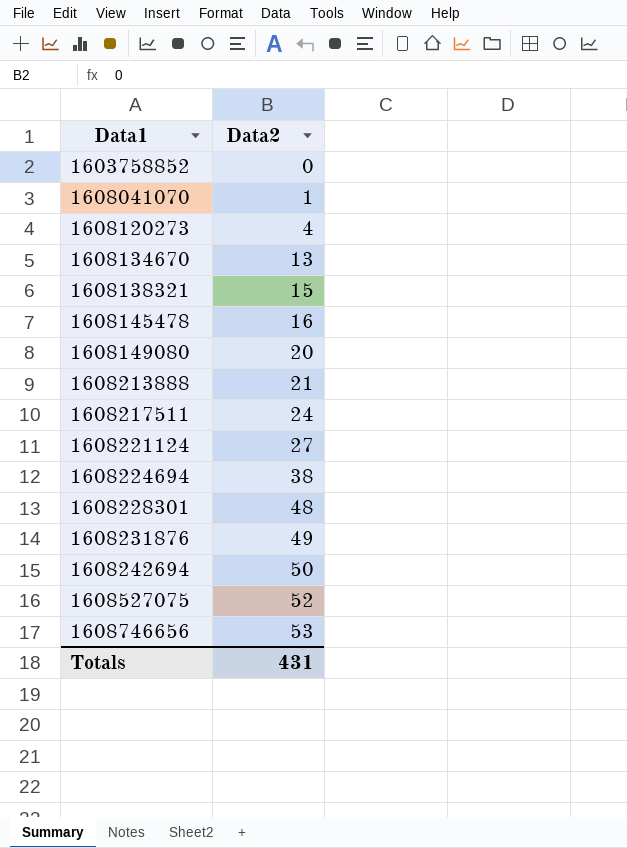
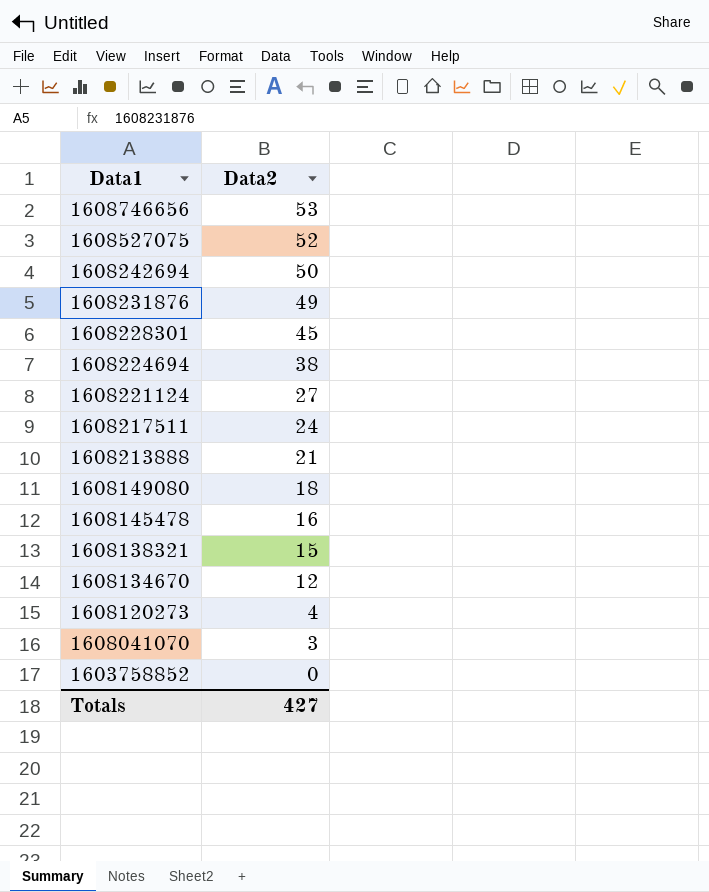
row order: Data1 ascending -> Data1 descending
1608228301 | Data2: 48 -> 45
1608149080 | Data2: 20 -> 18
1608134670 | Data2: 13 -> 12
1608041070 | Data2: 1 -> 3
Totals | Data2: 431 -> 427

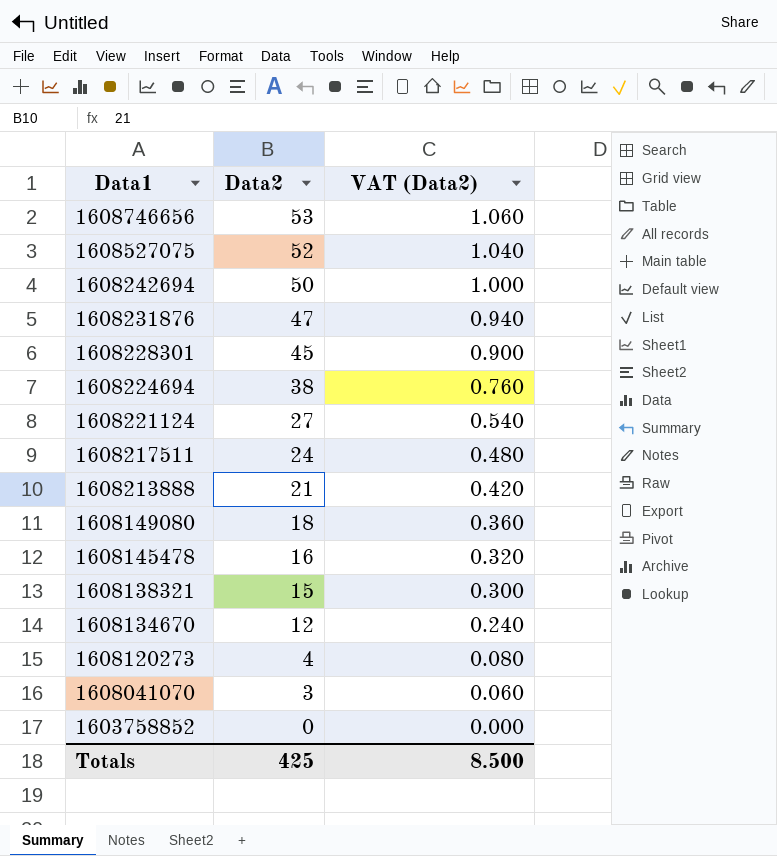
column VAT (Data2) | formula: none -> [Data2] * 0.02
1608231876 | Data2: 49 -> 47
Totals | Data2: 427 -> 425

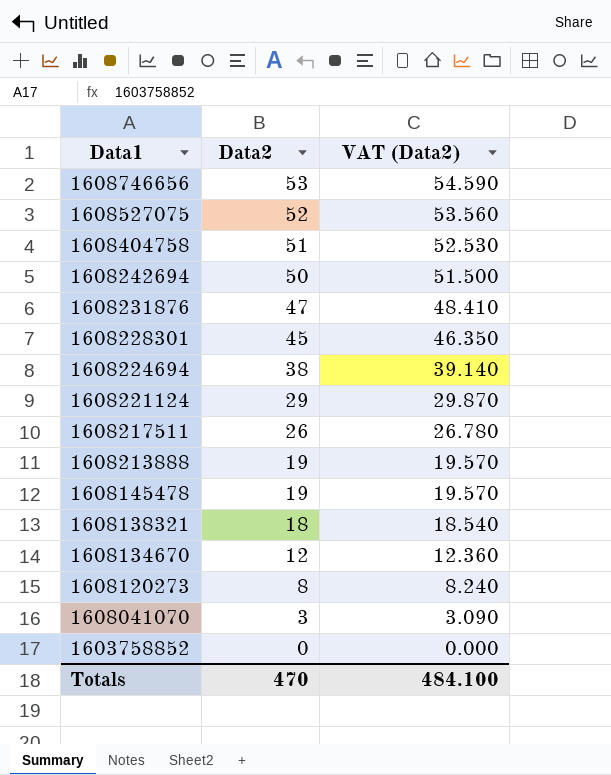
column VAT (Data2) | formula: [Data2] * 0.02 -> [Data2] * 1.03
row 1608149080: 18 | 0.360 -> none
row 1608404758: none -> 51 | 52.530
1608221124 | Data2: 27 -> 29
1608217511 | Data2: 24 -> 26
1608213888 | Data2: 21 -> 19
1608145478 | Data2: 16 -> 19
1608138321 | Data2: 15 -> 18
1608120273 | Data2: 4 -> 8
Totals | Data2: 425 -> 470
Totals | VAT (Data2): 8.500 -> 484.100

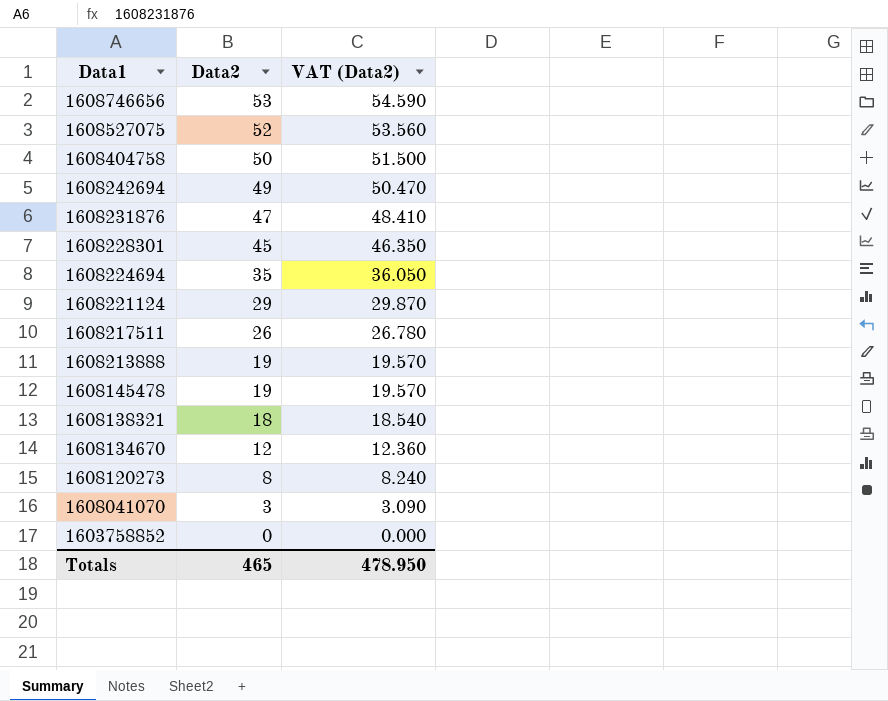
1608404758 | Data2: 51 -> 50
1608404758 | VAT (Data2): 52.530 -> 51.500
1608242694 | Data2: 50 -> 49
1608242694 | VAT (Data2): 51.500 -> 50.470
1608224694 | Data2: 38 -> 35
1608224694 | VAT (Data2): 39.140 -> 36.050
Totals | Data2: 470 -> 465
Totals | VAT (Data2): 484.100 -> 478.950

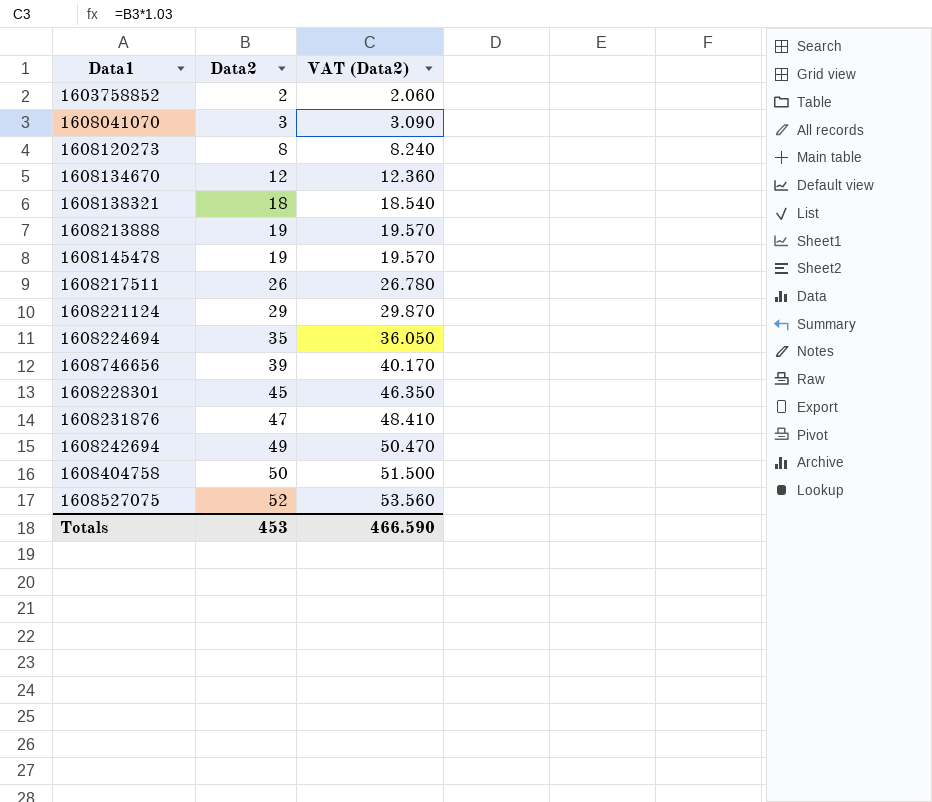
row order: Data1 descending -> Data2 ascending
1603758852 | Data2: 0 -> 2
1603758852 | VAT (Data2): 0.000 -> 2.060
1608746656 | Data2: 53 -> 39
1608746656 | VAT (Data2): 54.590 -> 40.170
Totals | Data2: 465 -> 453
Totals | VAT (Data2): 478.950 -> 466.590

